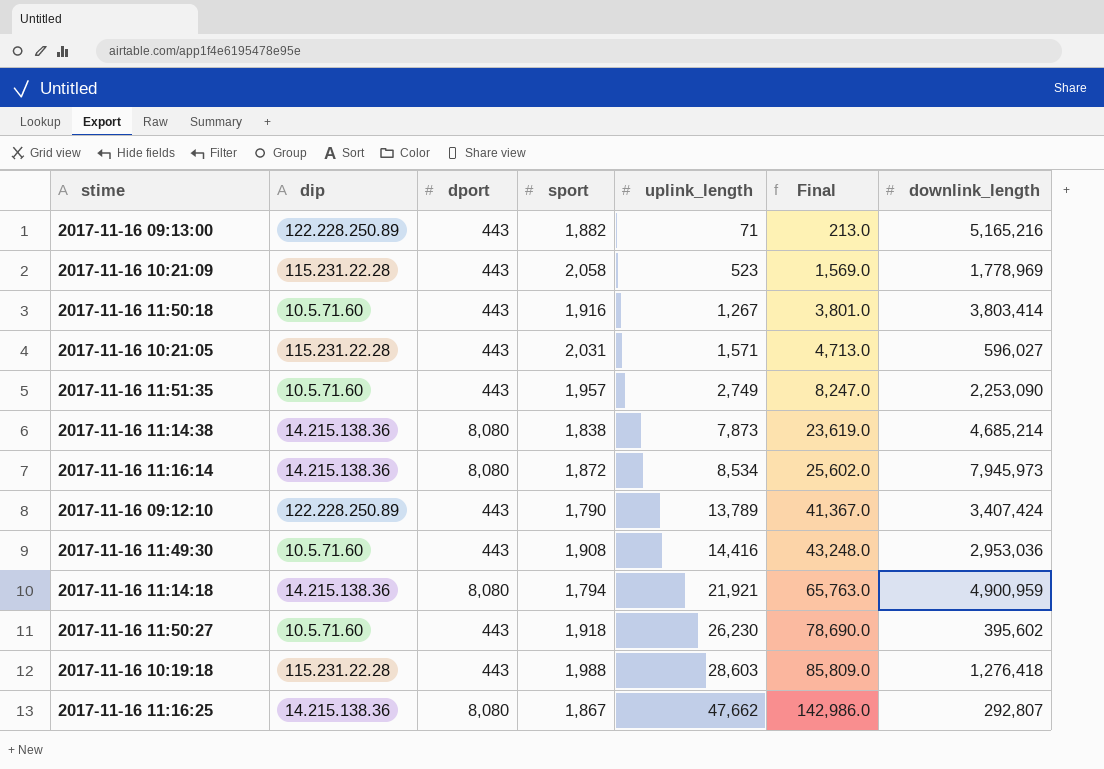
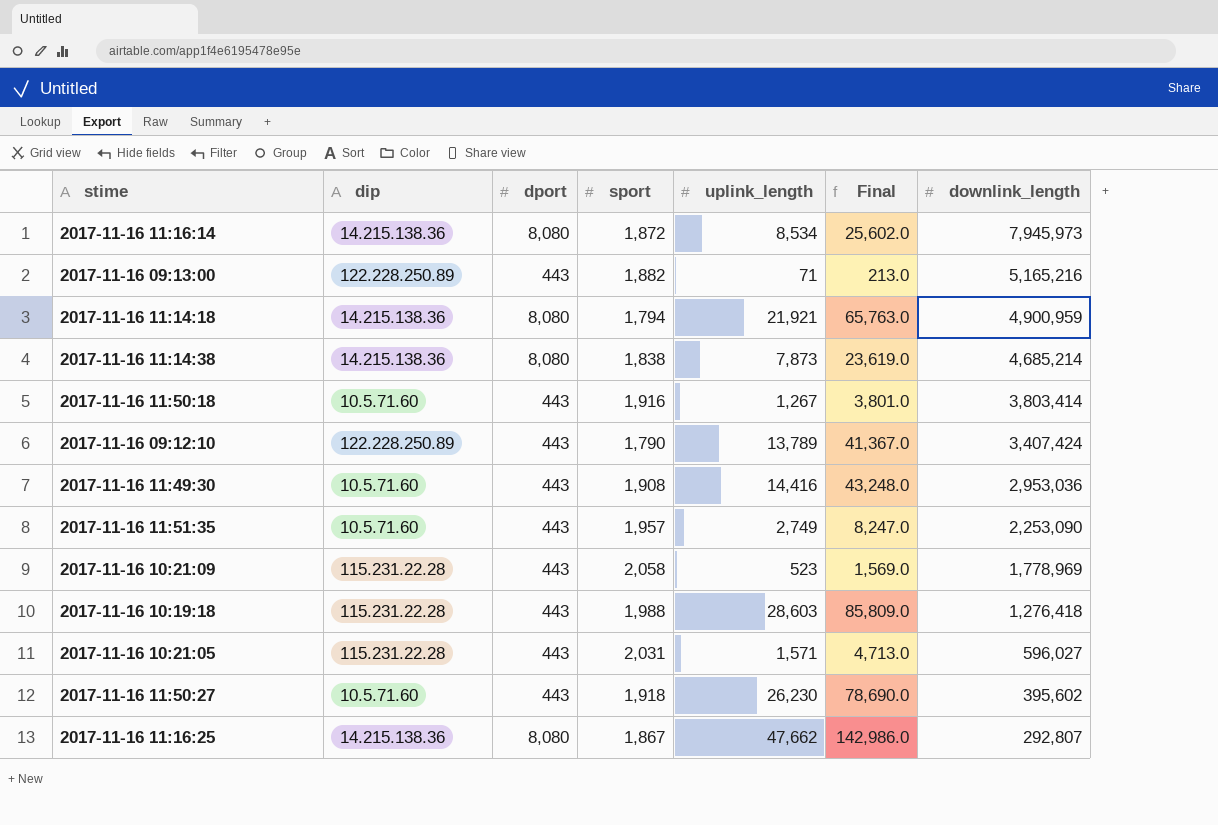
row order: uplink_length ascending -> downlink_length descending

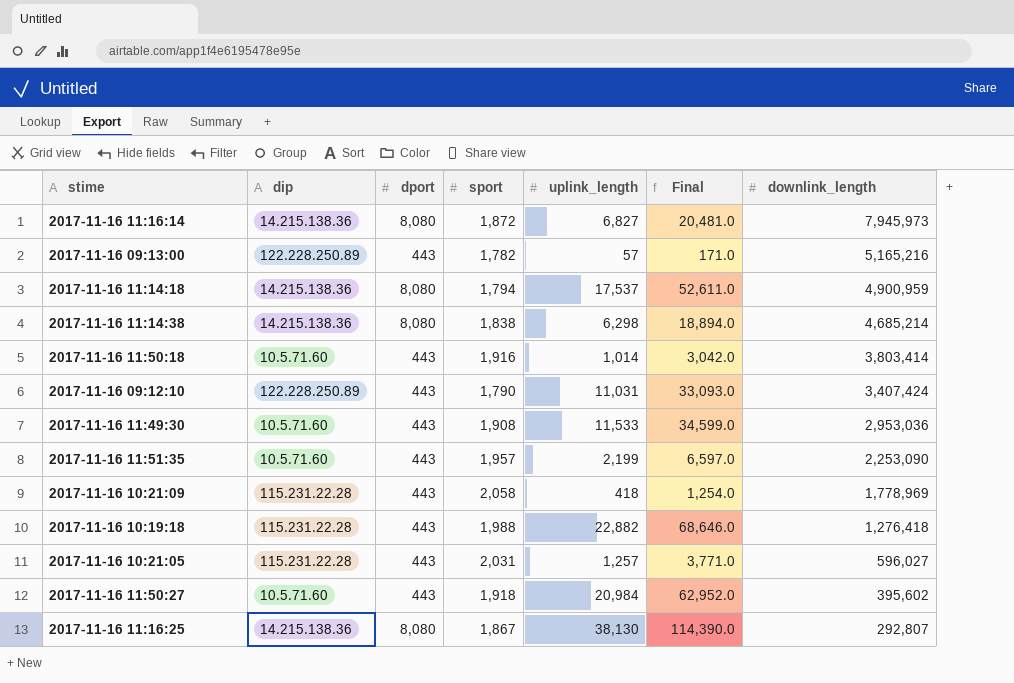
2017-11-16 11:16:14 | uplink_length: 8,534 -> 6,827
2017-11-16 11:16:14 | Final: 25,602.0 -> 20,481.0
2017-11-16 09:13:00 | sport: 1,882 -> 1,782
2017-11-16 09:13:00 | uplink_length: 71 -> 57
2017-11-16 09:13:00 | Final: 213.0 -> 171.0
2017-11-16 11:14:18 | uplink_length: 21,921 -> 17,537
2017-11-16 11:14:18 | Final: 65,763.0 -> 52,611.0
2017-11-16 11:14:38 | uplink_length: 7,873 -> 6,298
2017-11-16 11:14:38 | Final: 23,619.0 -> 18,894.0
2017-11-16 11:50:18 | uplink_length: 1,267 -> 1,014
2017-11-16 11:50:18 | Final: 3,801.0 -> 3,042.0
2017-11-16 09:12:10 | uplink_length: 13,789 -> 11,031
2017-11-16 09:12:10 | Final: 41,367.0 -> 33,093.0
2017-11-16 11:49:30 | uplink_length: 14,416 -> 11,533
2017-11-16 11:49:30 | Final: 43,248.0 -> 34,599.0
2017-11-16 11:51:35 | uplink_length: 2,749 -> 2,199
2017-11-16 11:51:35 | Final: 8,247.0 -> 6,597.0
2017-11-16 10:21:09 | uplink_length: 523 -> 418
2017-11-16 10:21:09 | Final: 1,569.0 -> 1,254.0
2017-11-16 10:19:18 | uplink_length: 28,603 -> 22,882
2017-11-16 10:19:18 | Final: 85,809.0 -> 68,646.0
2017-11-16 10:21:05 | uplink_length: 1,571 -> 1,257
2017-11-16 10:21:05 | Final: 4,713.0 -> 3,771.0
2017-11-16 11:50:27 | uplink_length: 26,230 -> 20,984
2017-11-16 11:50:27 | Final: 78,690.0 -> 62,952.0
2017-11-16 11:16:25 | uplink_length: 47,662 -> 38,130
2017-11-16 11:16:25 | Final: 142,986.0 -> 114,390.0

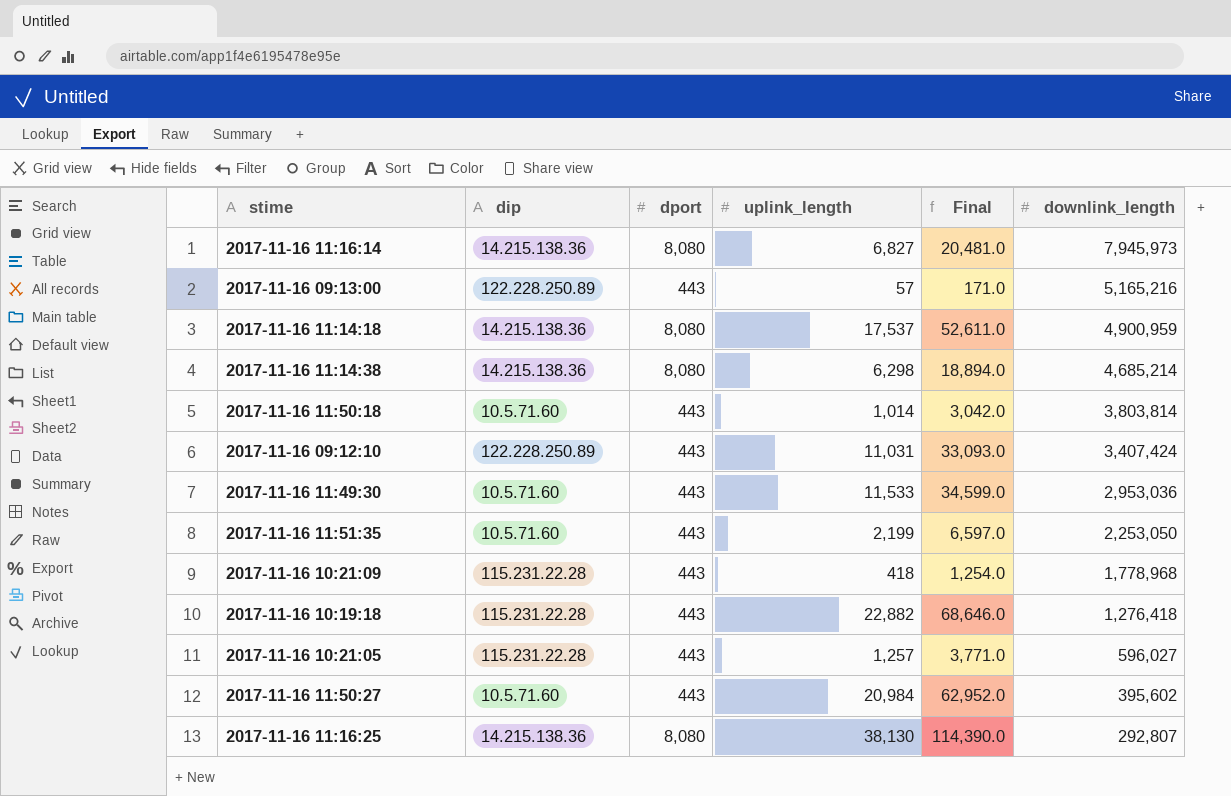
column sport | position: 4 -> none
2017-11-16 11:50:18 | downlink_length: 3,803,414 -> 3,803,814
2017-11-16 11:51:35 | downlink_length: 2,253,090 -> 2,253,050
2017-11-16 10:21:09 | downlink_length: 1,778,969 -> 1,778,968

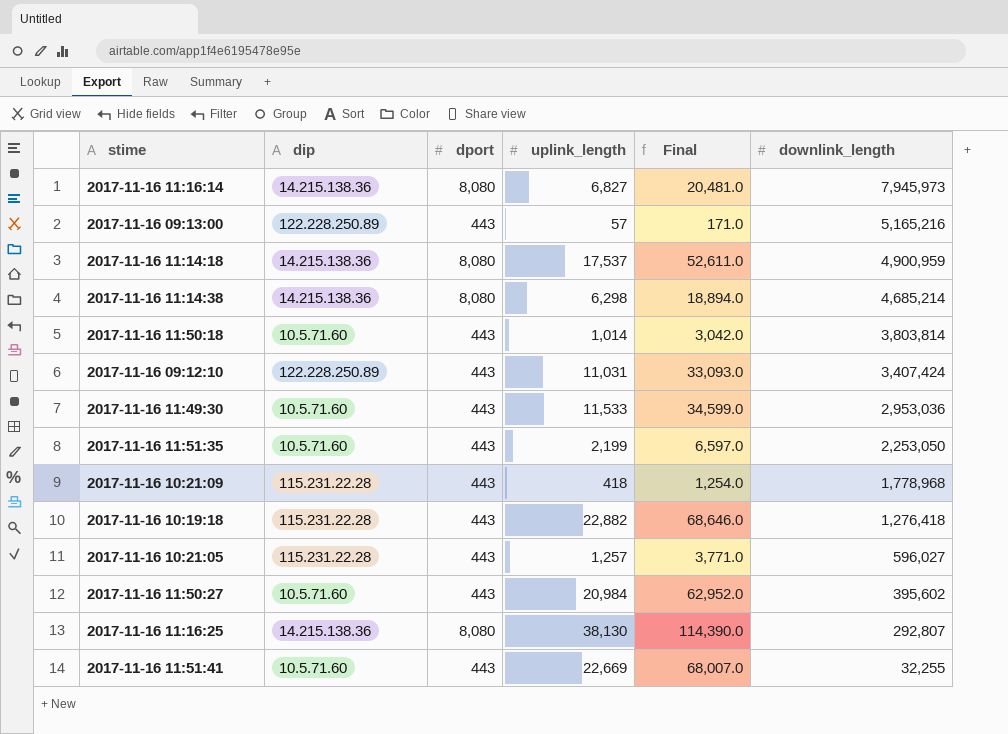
row 2017-11-16 11:51:41: none -> 10.5.71.60 | 443 | 22,669 | 68,007.0 | 32,255

